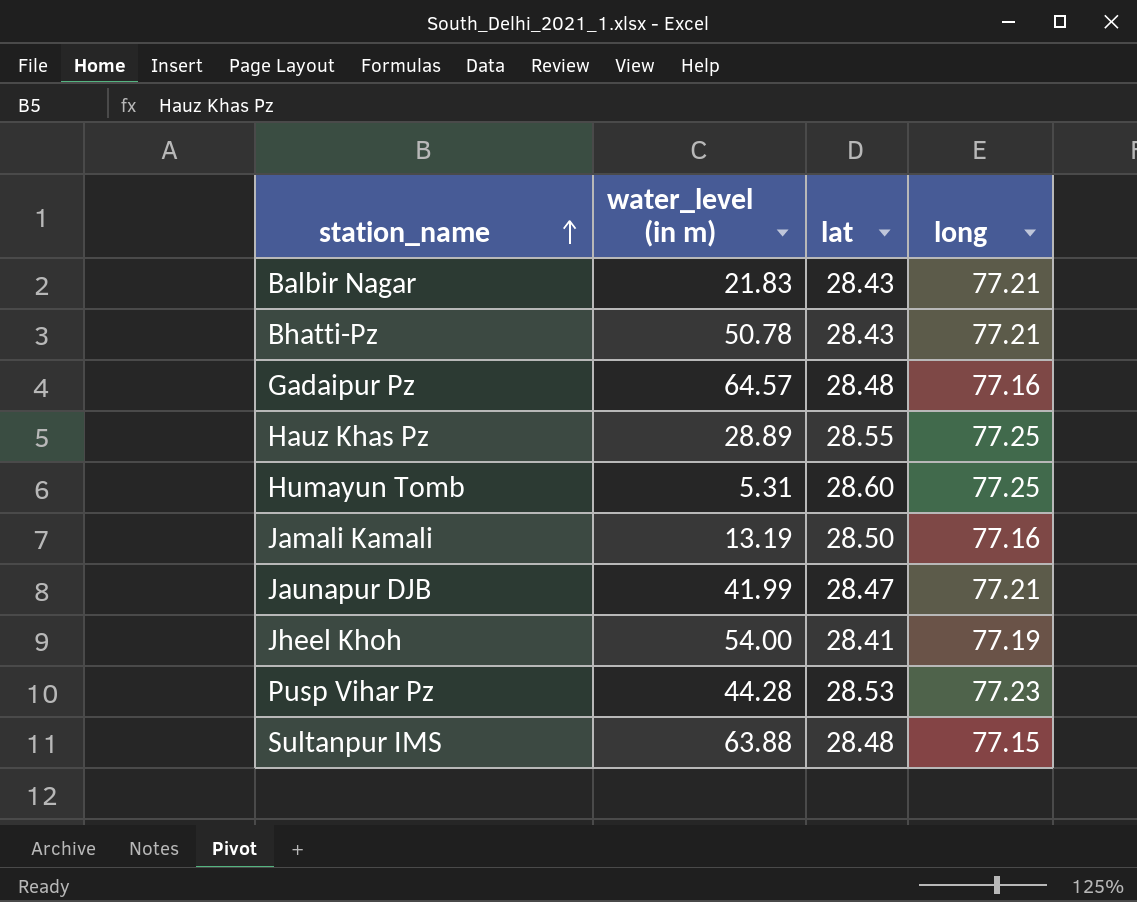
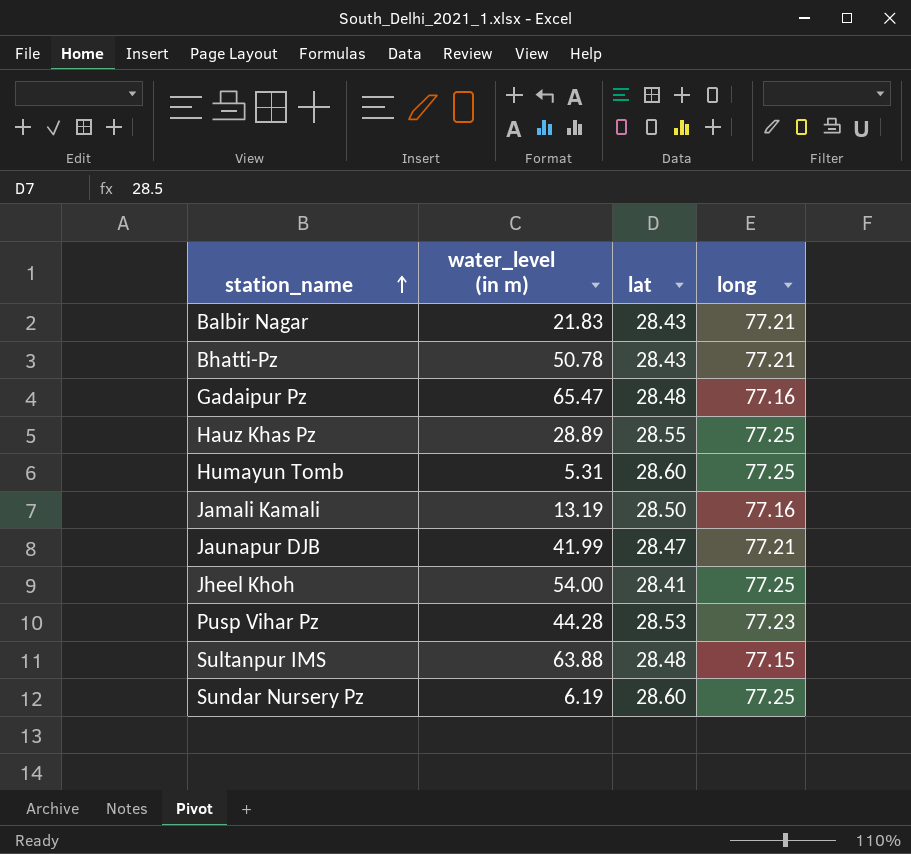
Gadaipur Pz | water_level (in m): 64.57 -> 65.47
Jheel Khoh | long: 77.19 -> 77.25
row Sundar Nursery Pz: none -> 6.19 | 28.60 | 77.25

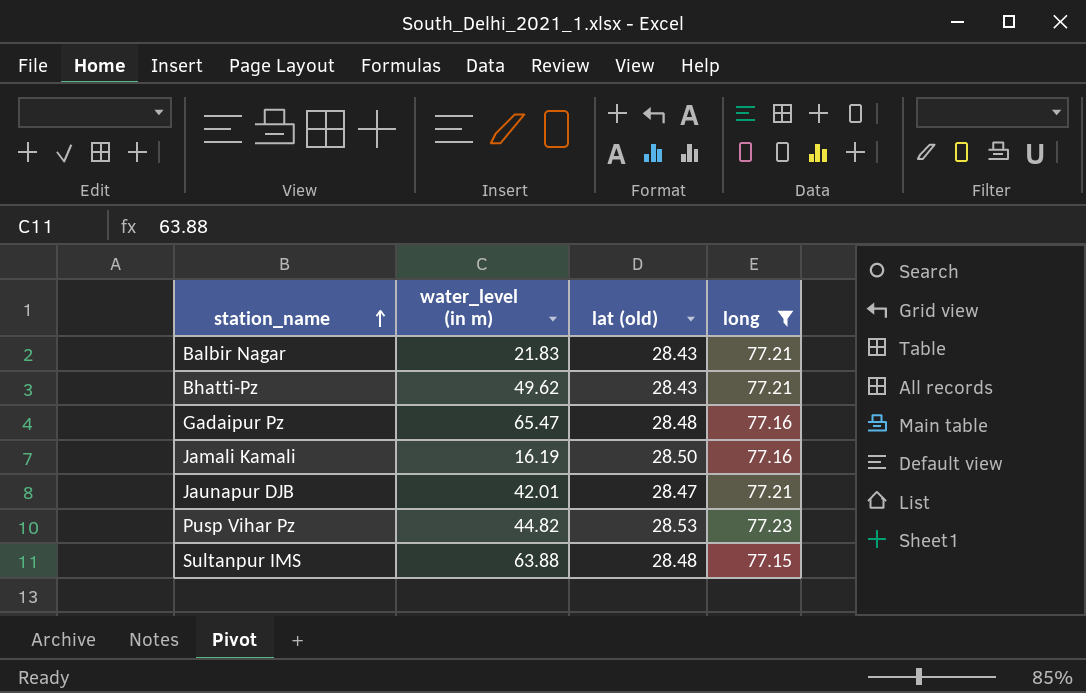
filter: none -> long != 77.25
column name: lat -> lat (old)
Bhatti-Pz | water_level (in m): 50.78 -> 49.62
Jamali Kamali | water_level (in m): 13.19 -> 16.19
Jaunapur DJB | water_level (in m): 41.99 -> 42.01
Pusp Vihar Pz | water_level (in m): 44.28 -> 44.82

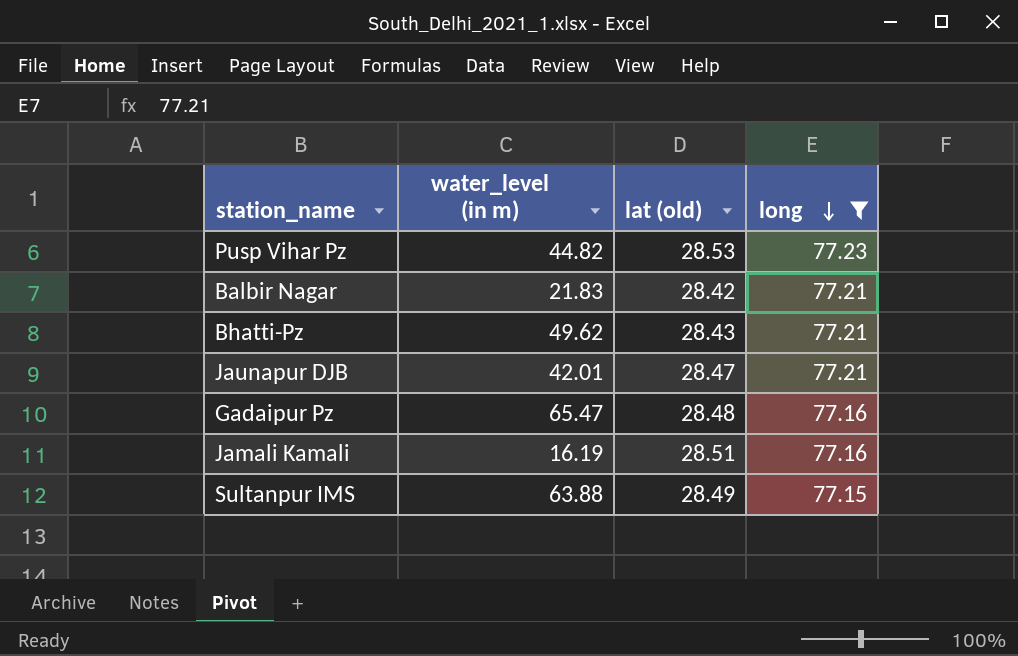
row order: station_name ascending -> long descending
Balbir Nagar | lat (old): 28.43 -> 28.42
Jamali Kamali | lat (old): 28.50 -> 28.51
Sultanpur IMS | lat (old): 28.48 -> 28.49

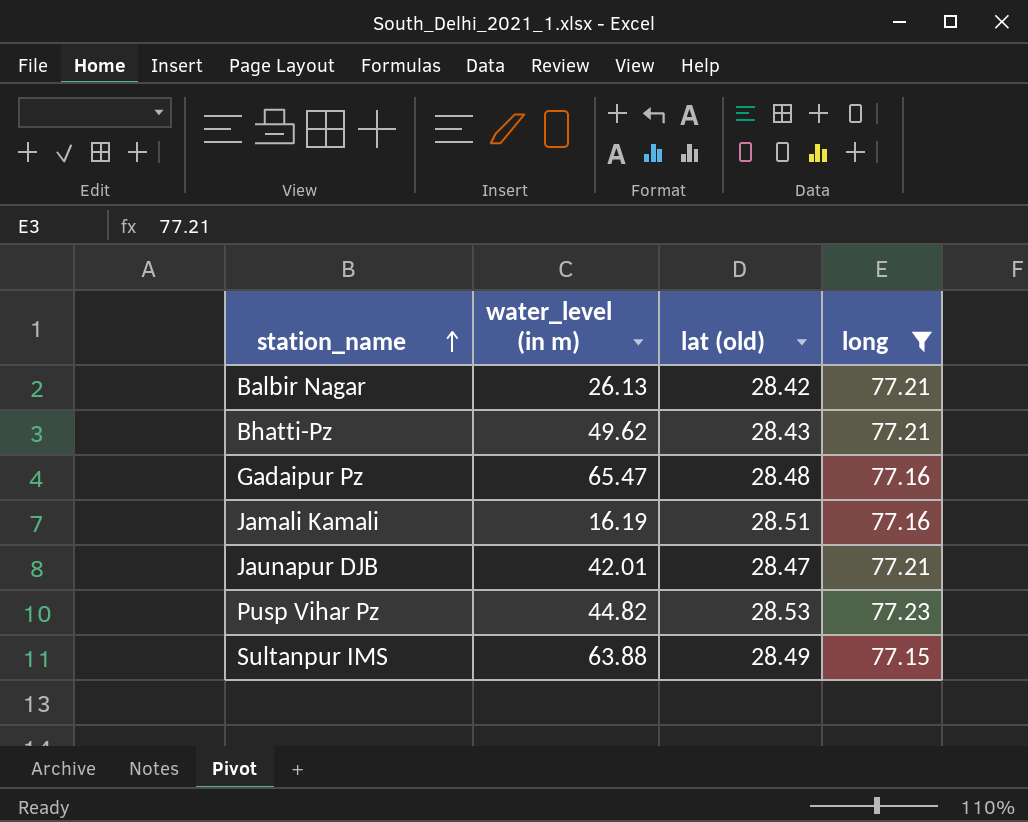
row order: long descending -> station_name ascending
Balbir Nagar | water_level (in m): 21.83 -> 26.13

